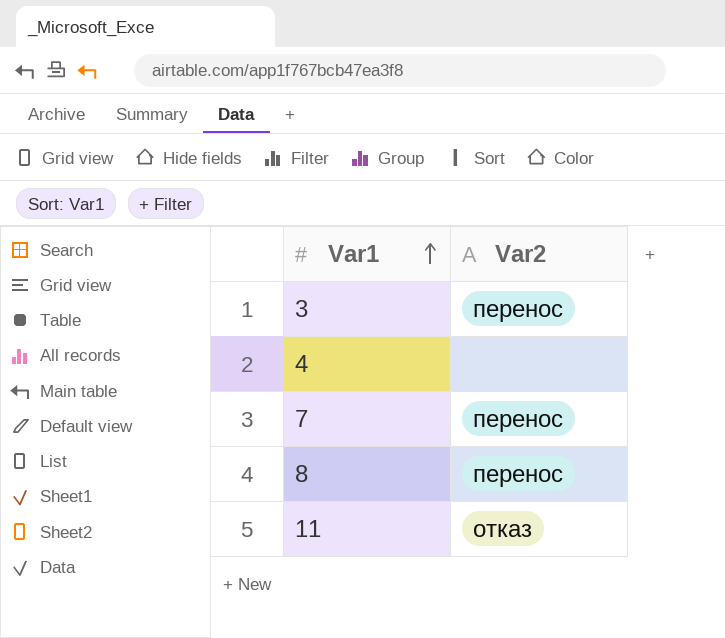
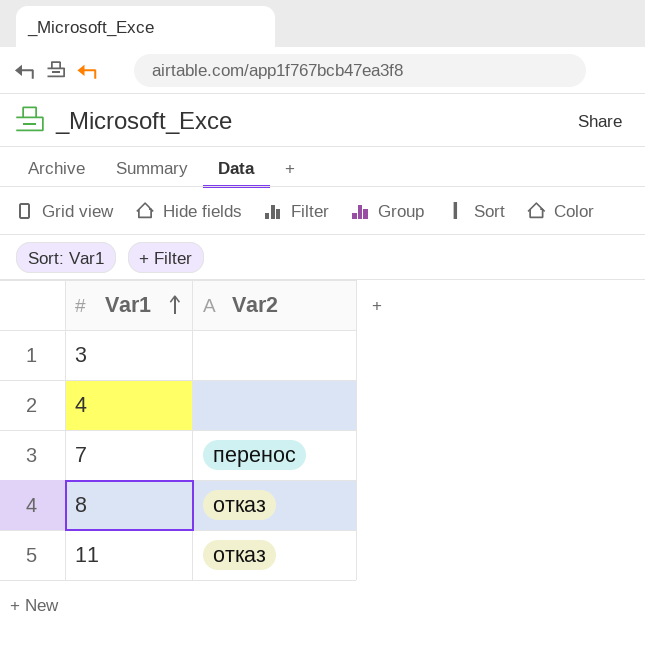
3 | Var2: перенос -> none
8 | Var2: перенос -> отказ

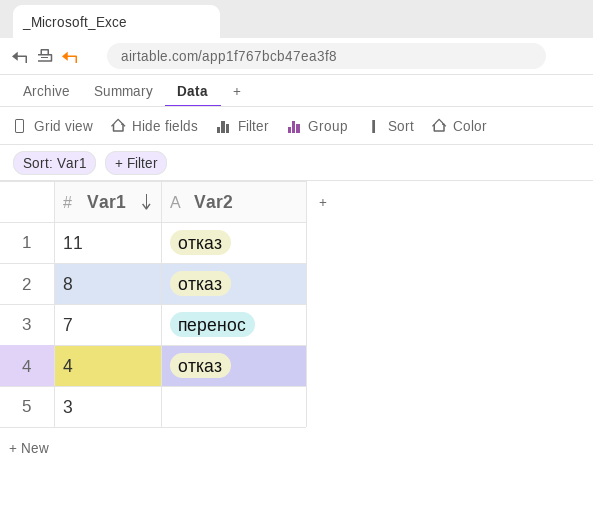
row order: Var1 ascending -> Var1 descending
4 | Var2: none -> отказ

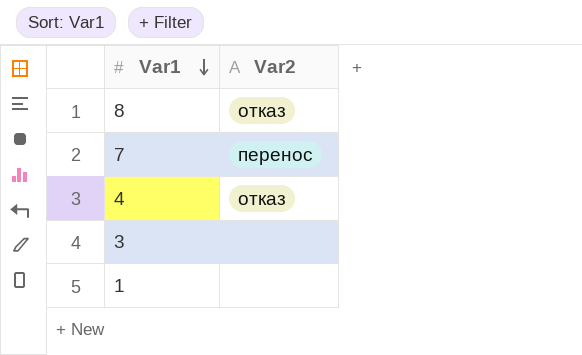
row 11: отказ -> none
row 1: none -> none

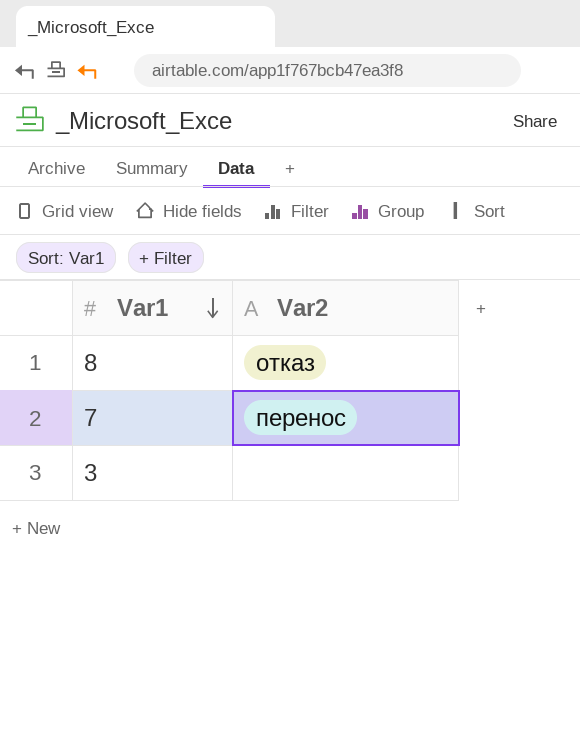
row 4: отказ -> none
row 1: none -> none

